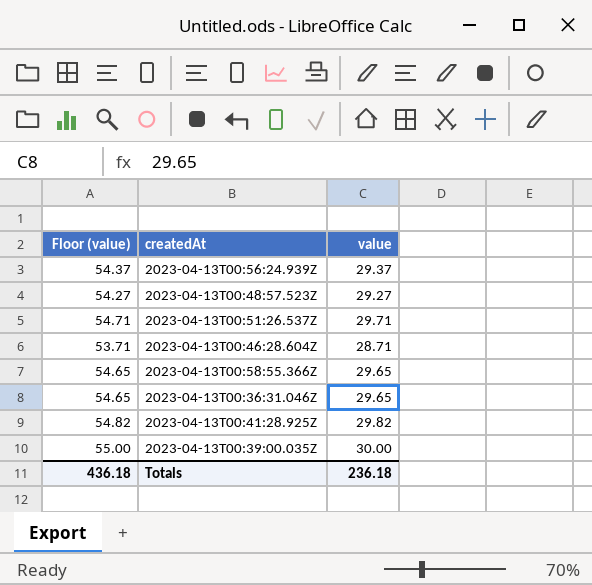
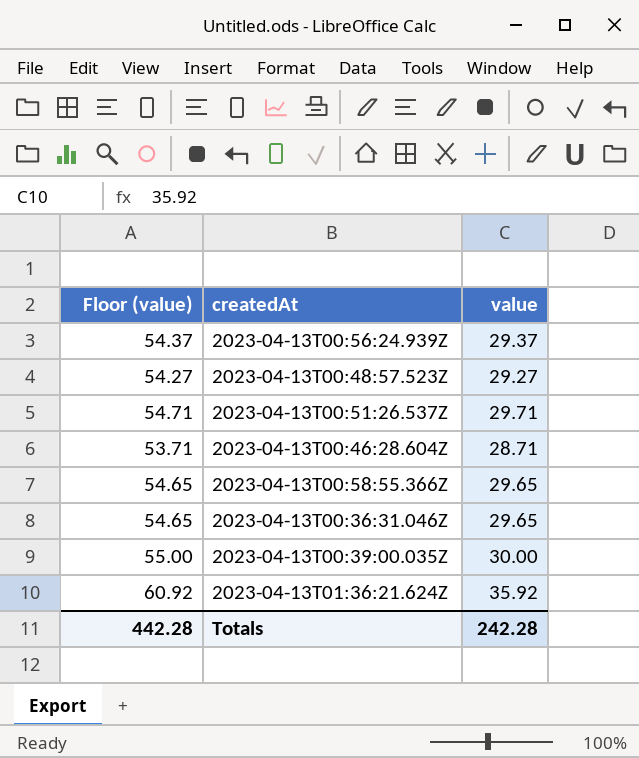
row 2023-04-13T00:41:28.925Z: 54.82 | 29.82 -> none
row 2023-04-13T01:36:21.624Z: none -> 60.92 | 35.92
Totals | Floor (value): 436.18 -> 442.28
Totals | value: 236.18 -> 242.28

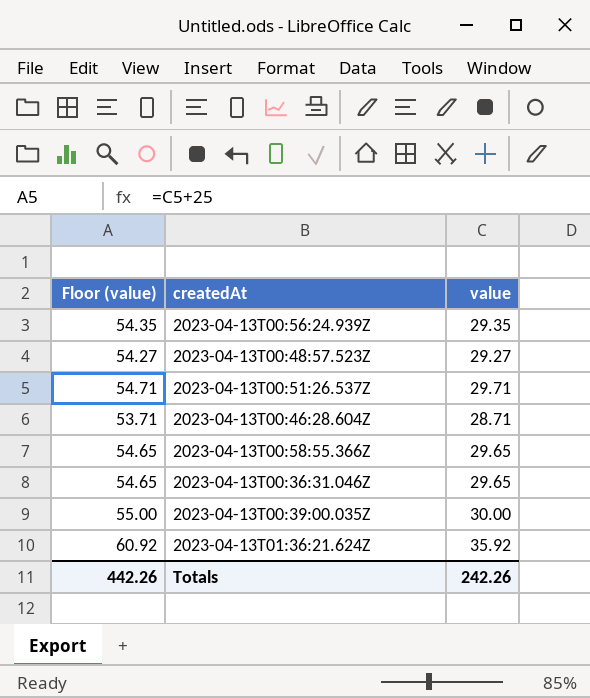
2023-04-13T00:56:24.939Z | Floor (value): 54.37 -> 54.35
2023-04-13T00:56:24.939Z | value: 29.37 -> 29.35
Totals | Floor (value): 442.28 -> 442.26
Totals | value: 242.28 -> 242.26

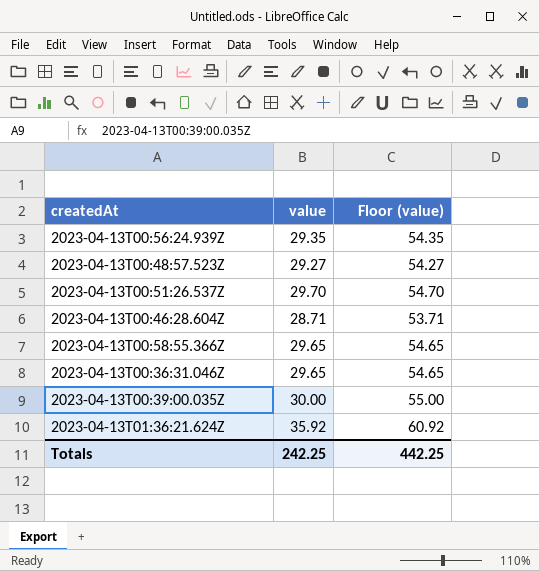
column Floor (value) | position: 1 -> 3
2023-04-13T00:51:26.537Z | value: 29.71 -> 29.70
2023-04-13T00:51:26.537Z | Floor (value): 54.71 -> 54.70
Totals | value: 242.26 -> 242.25
Totals | Floor (value): 442.26 -> 442.25

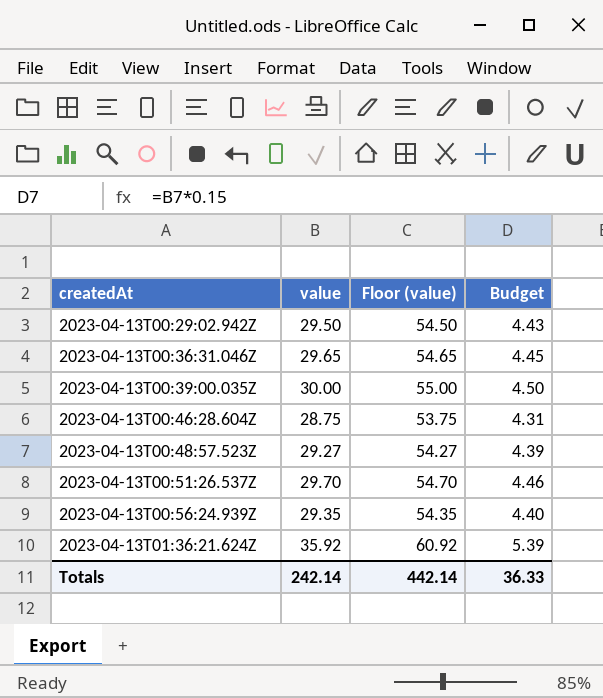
row order: none -> createdAt ascending
column Budget | formula: none -> [value] * 0.15
row 2023-04-13T00:58:55.366Z: 29.65 | 54.65 -> none
row 2023-04-13T00:29:02.942Z: none -> 29.50 | 54.50 | 4.43
2023-04-13T00:46:28.604Z | value: 28.71 -> 28.75
2023-04-13T00:46:28.604Z | Floor (value): 53.71 -> 53.75
Totals | value: 242.25 -> 242.14
Totals | Floor (value): 442.25 -> 442.14

